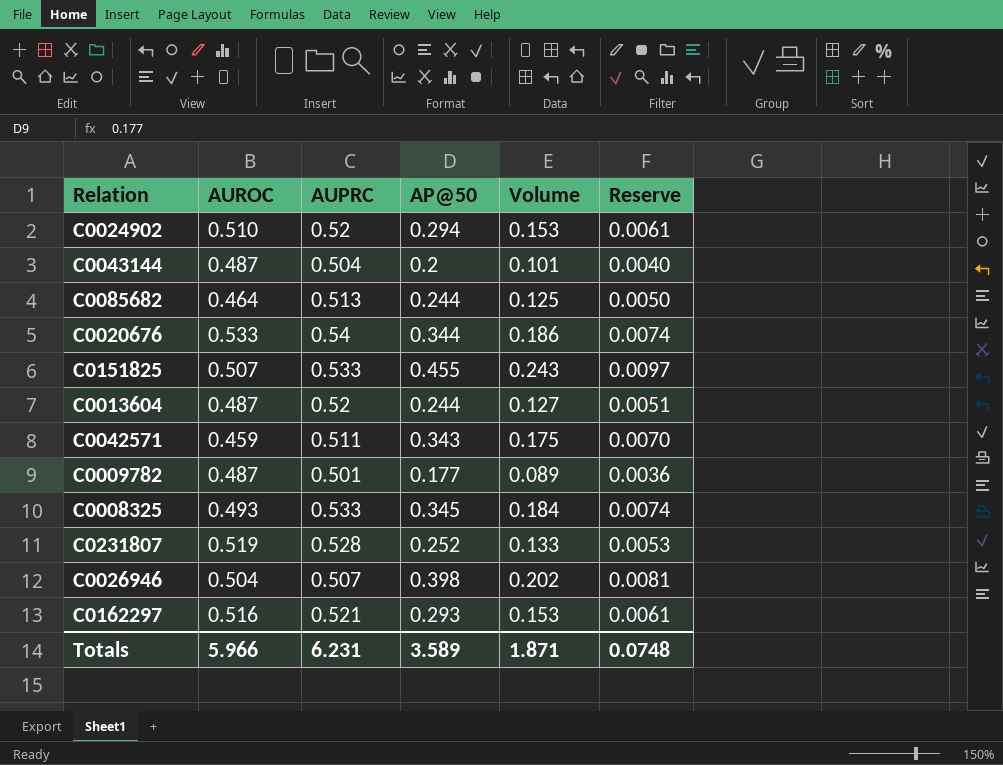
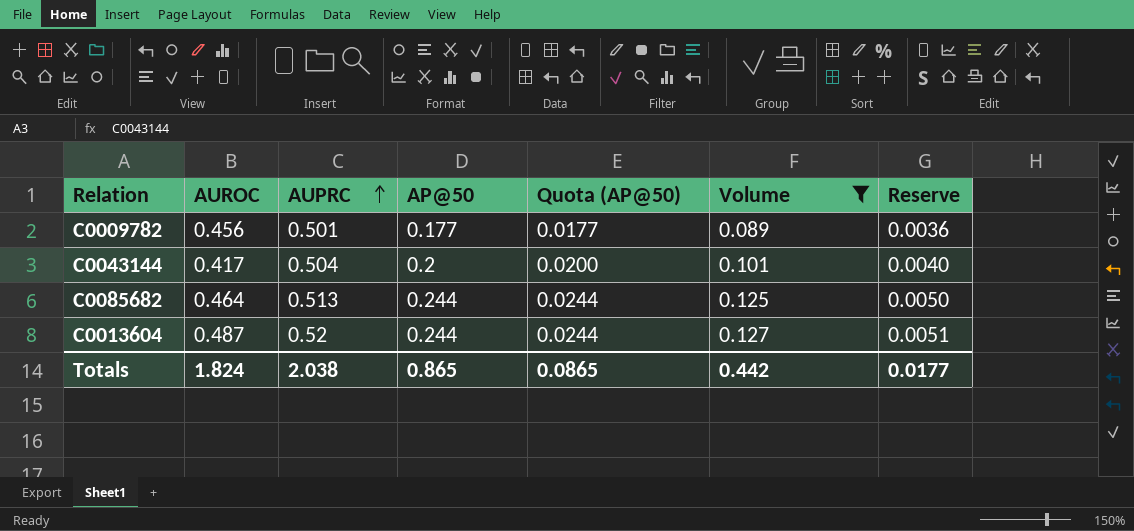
filter: none -> Volume <= 0.127
row order: none -> AUPRC ascending
column Quota (AP@50) | formula: none -> [AP@50] * 0.1
C0009782 | AUROC: 0.487 -> 0.456
C0043144 | AUROC: 0.487 -> 0.417
Totals | AUROC: 5.966 -> 1.824
Totals | AUPRC: 6.231 -> 2.038
Totals | AP@50: 3.589 -> 0.865
Totals | Volume: 1.871 -> 0.442
Totals | Reserve: 0.0748 -> 0.0177

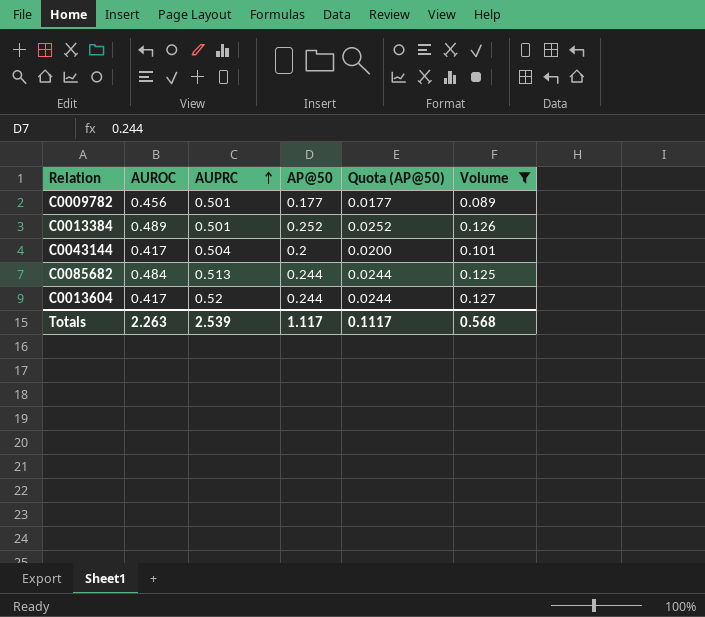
column Reserve | formula: [Volume] * 0.04 -> none
row C0013384: none -> 0.489 | 0.501 | 0.252 | 0.0252 | 0.126
C0085682 | AUROC: 0.464 -> 0.484
C0013604 | AUROC: 0.487 -> 0.417
Totals | AUROC: 1.824 -> 2.263
Totals | AUPRC: 2.038 -> 2.539
Totals | AP@50: 0.865 -> 1.117
Totals | Quota (AP@50): 0.0865 -> 0.1117
Totals | Volume: 0.442 -> 0.568

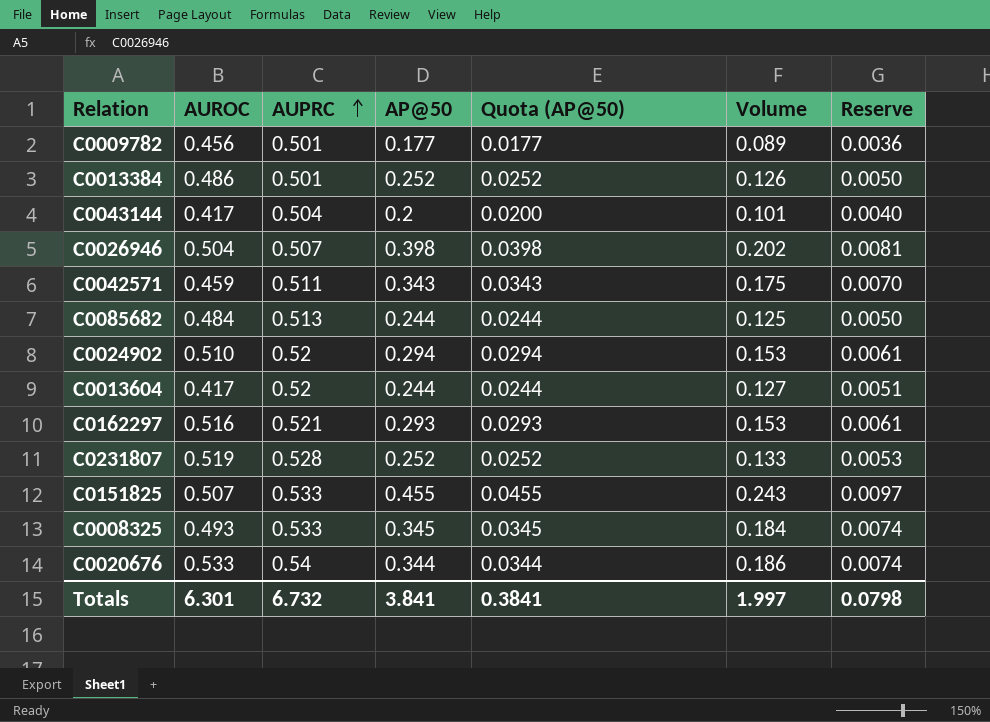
filter: Volume <= 0.127 -> none
column Reserve | formula: none -> [Volume] * 0.04
C0013384 | AUROC: 0.489 -> 0.486
Totals | AUROC: 2.263 -> 6.301
Totals | AUPRC: 2.539 -> 6.732
Totals | AP@50: 1.117 -> 3.841
Totals | Quota (AP@50): 0.1117 -> 0.3841
Totals | Volume: 0.568 -> 1.997

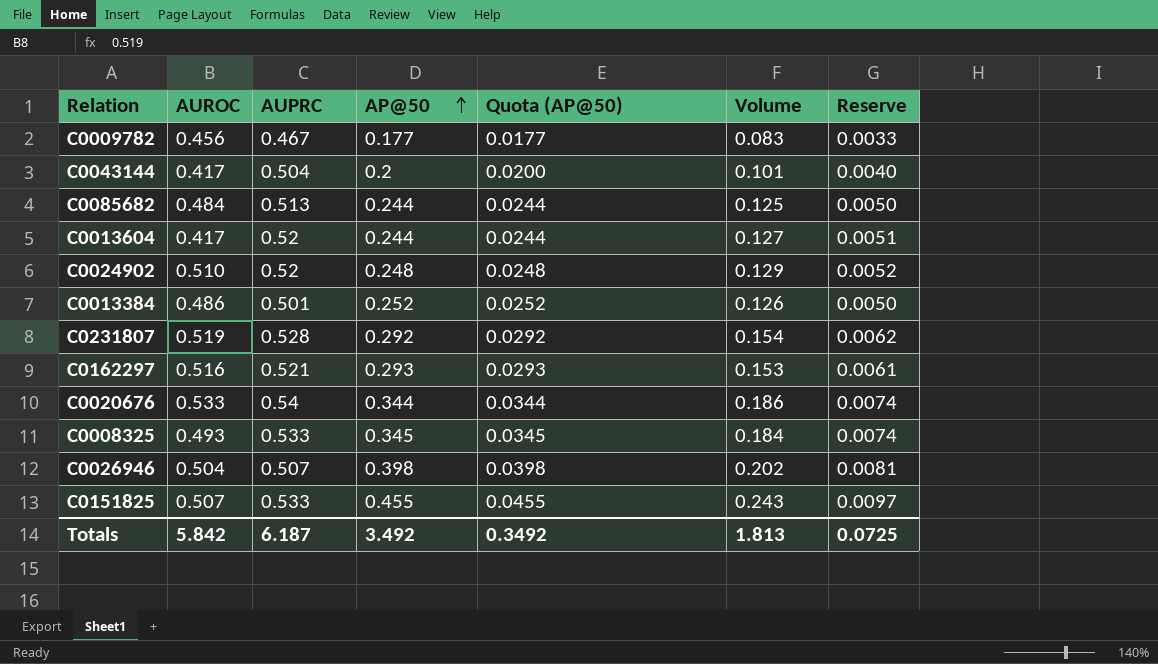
row order: AUPRC ascending -> AP@50 ascending
row C0042571: 0.459 | 0.511 | 0.343 | 0.0343 | 0.175 | 0.0070 -> none
C0009782 | AUPRC: 0.501 -> 0.467
C0009782 | Volume: 0.089 -> 0.083
C0009782 | Reserve: 0.0036 -> 0.0033
C0024902 | AP@50: 0.294 -> 0.248
C0024902 | Quota (AP@50): 0.0294 -> 0.0248
C0024902 | Volume: 0.153 -> 0.129
C0024902 | Reserve: 0.0061 -> 0.0052
C0231807 | AP@50: 0.252 -> 0.292
C0231807 | Quota (AP@50): 0.0252 -> 0.0292
C0231807 | Volume: 0.133 -> 0.154
C0231807 | Reserve: 0.0053 -> 0.0062
Totals | AUROC: 6.301 -> 5.842
Totals | AUPRC: 6.732 -> 6.187
Totals | AP@50: 3.841 -> 3.492
Totals | Quota (AP@50): 0.3841 -> 0.3492
Totals | Volume: 1.997 -> 1.813
Totals | Reserve: 0.0798 -> 0.0725

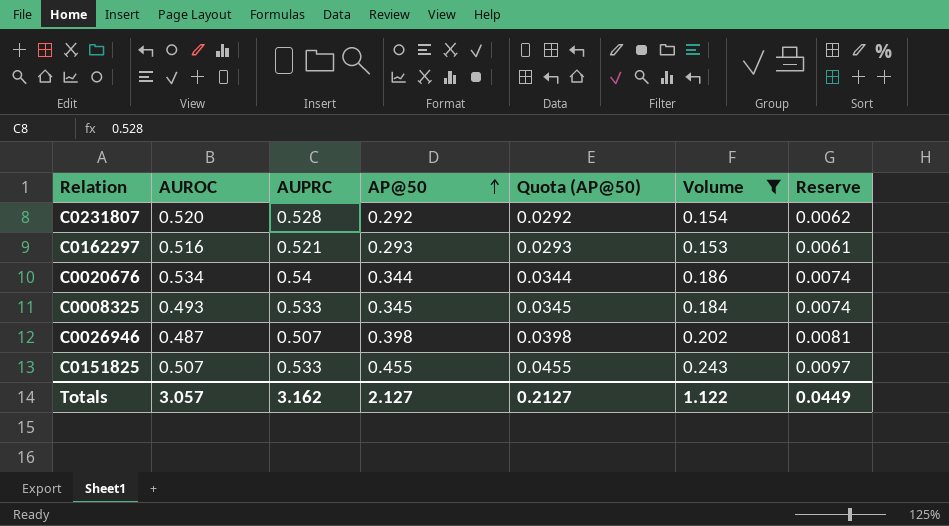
filter: none -> Volume >= 0.153
C0231807 | AUROC: 0.519 -> 0.520
C0020676 | AUROC: 0.533 -> 0.534
C0026946 | AUROC: 0.504 -> 0.487
Totals | AUROC: 5.842 -> 3.057
Totals | AUPRC: 6.187 -> 3.162
Totals | AP@50: 3.492 -> 2.127
Totals | Quota (AP@50): 0.3492 -> 0.2127
Totals | Volume: 1.813 -> 1.122
Totals | Reserve: 0.0725 -> 0.0449

